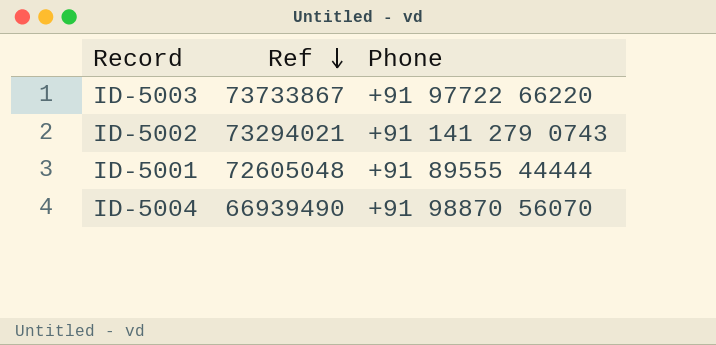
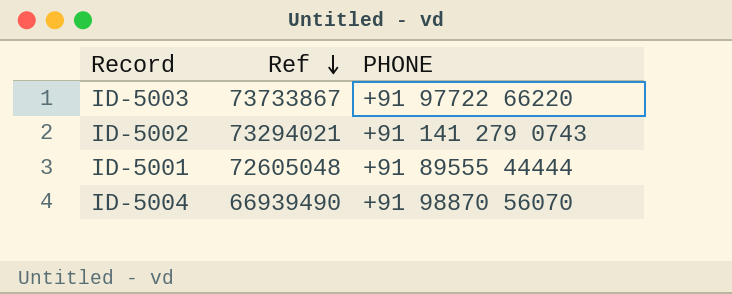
column name: Phone -> PHONE

